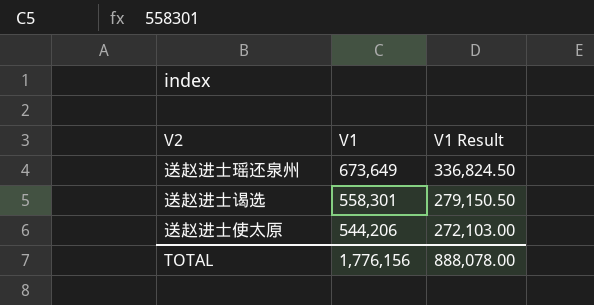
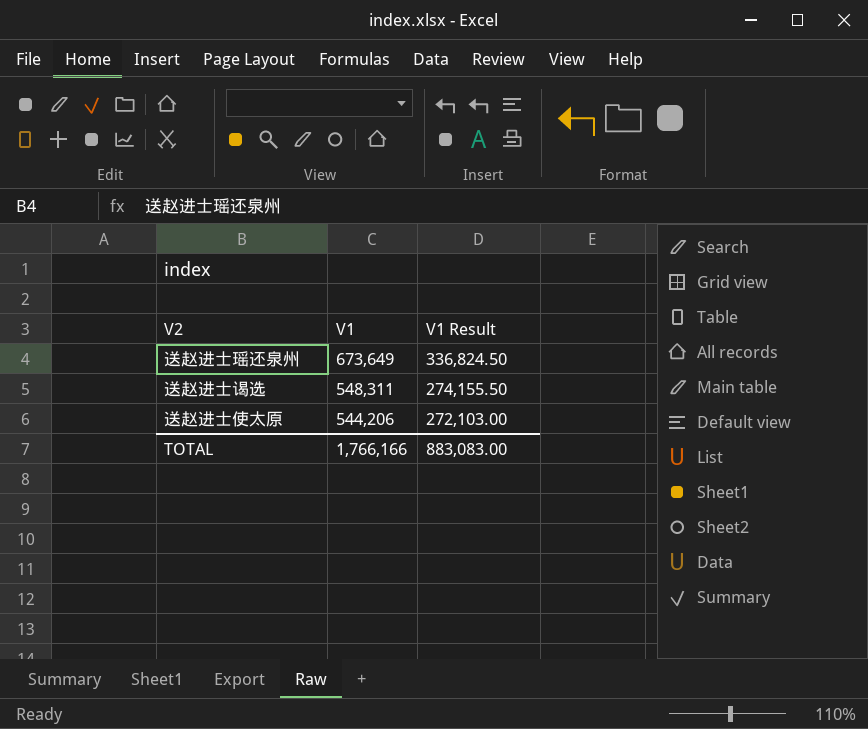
送赵进士谒选 | V1: 558,301 -> 548,311
送赵进士谒选 | V1 Result: 279,150.50 -> 274,155.50
TOTAL | V1: 1,776,156 -> 1,766,166
TOTAL | V1 Result: 888,078.00 -> 883,083.00

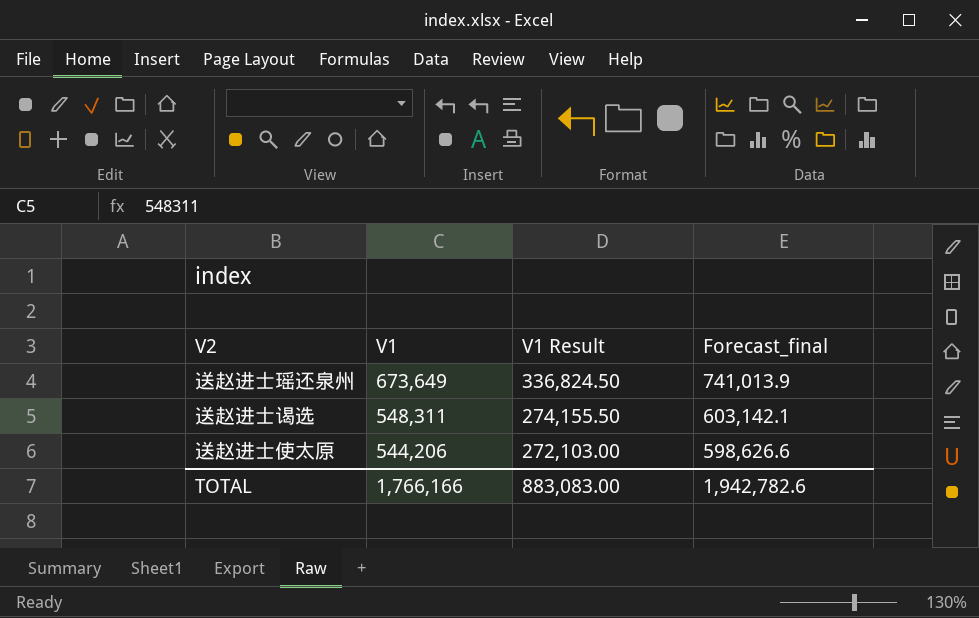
column Forecast_final | formula: none -> [V1] * 1.1

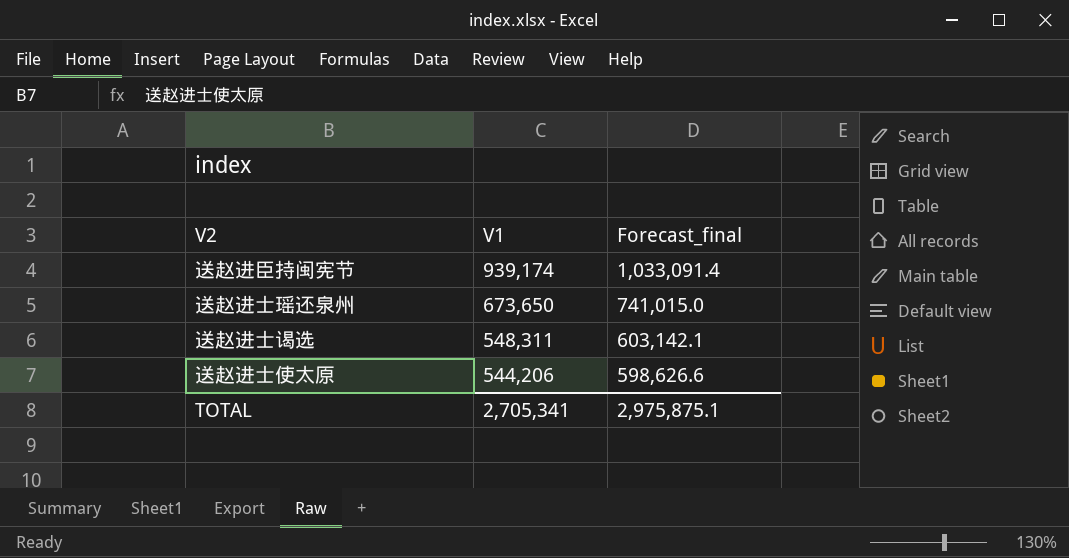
column V1 Result | formula: [V1] * 0.5 -> none
row 送赵进臣持闽宪节: none -> 939,174 | 1,033,091.4
送赵进士瑶还泉州 | V1: 673,649 -> 673,650
送赵进士瑶还泉州 | Forecast_final: 741,013.9 -> 741,015.0
TOTAL | V1: 1,766,166 -> 2,705,341
TOTAL | Forecast_final: 1,942,782.6 -> 2,975,875.1

